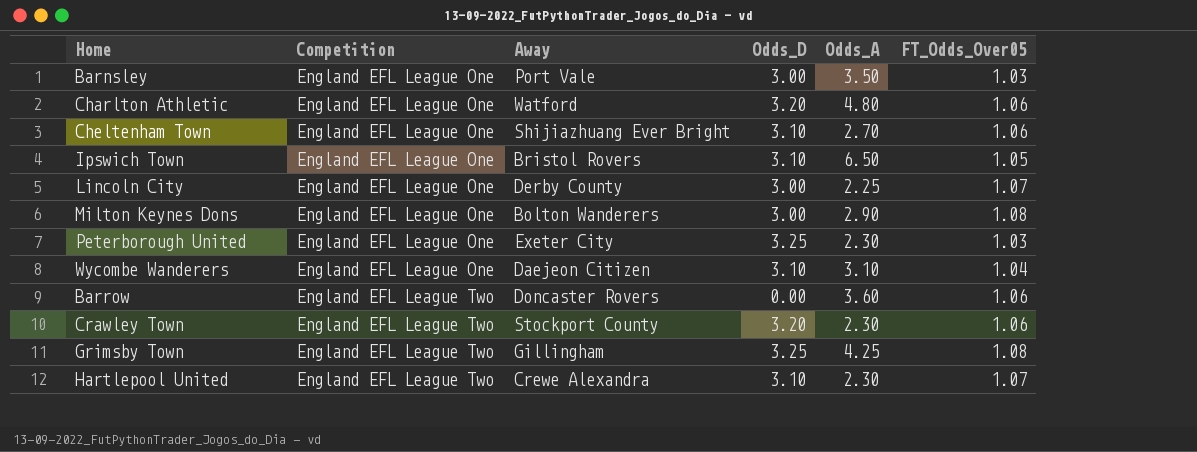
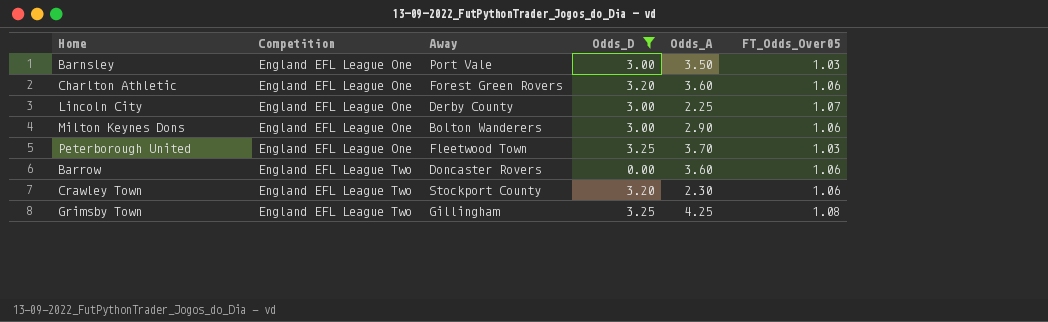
filter: none -> Odds_D != 3.10
Charlton Athletic | Away: Watford -> Forest Green Rovers
Charlton Athletic | Odds_A: 4.80 -> 3.60
Milton Keynes Dons | FT_Odds_Over05: 1.08 -> 1.06
Peterborough United | Away: Exeter City -> Fleetwood Town
Peterborough United | Odds_A: 2.30 -> 3.70

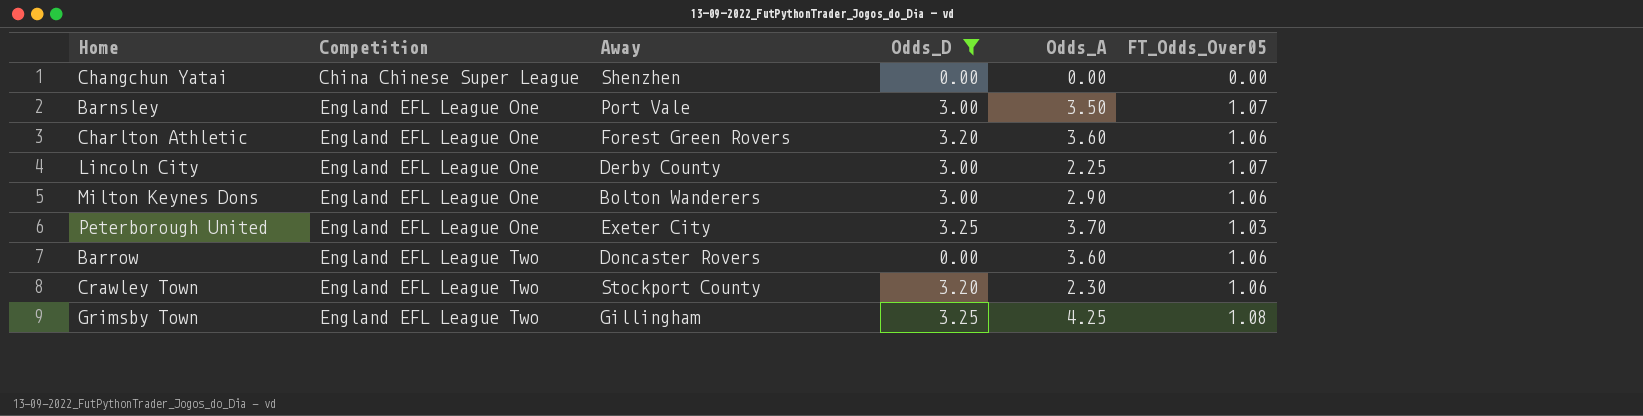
row Changchun Yatai: none -> China Chinese Super League | Shenzhen | 0.00 | 0.00 | 0.00
Barnsley | FT_Odds_Over05: 1.03 -> 1.07
Peterborough United | Away: Fleetwood Town -> Exeter City

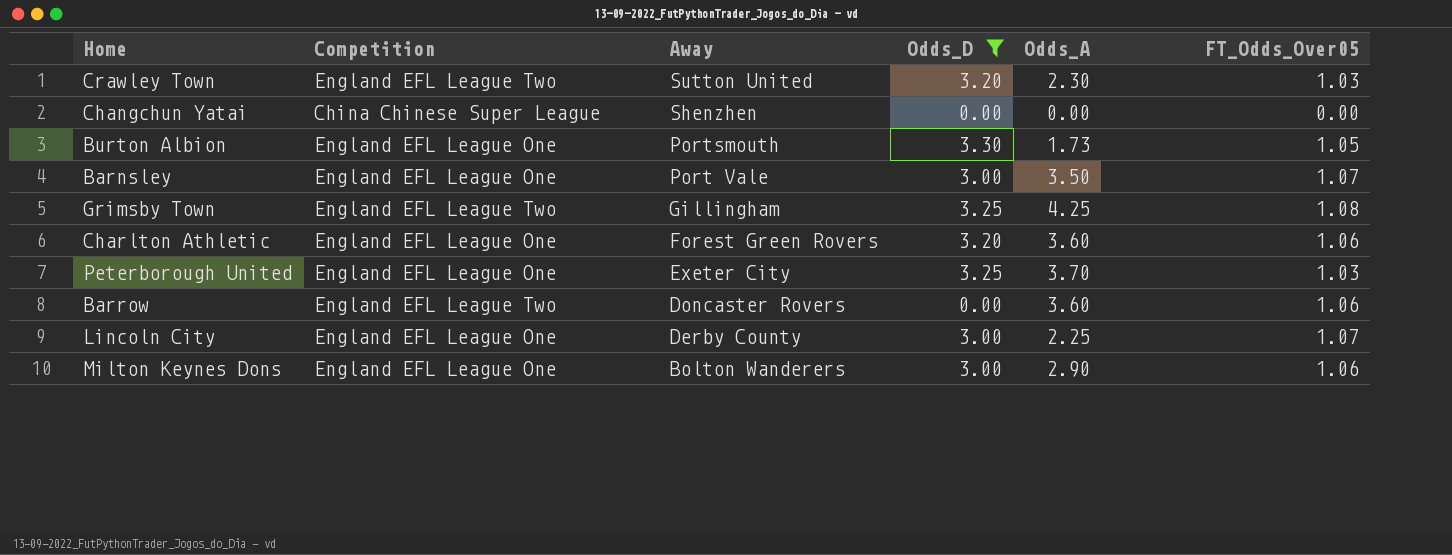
row order: Competition ascending -> Away descending
Crawley Town | Away: Stockport County -> Sutton United
Crawley Town | FT_Odds_Over05: 1.06 -> 1.03
row Burton Albion: none -> England EFL League One | Portsmouth | 3.30 | 1.73 | 1.05

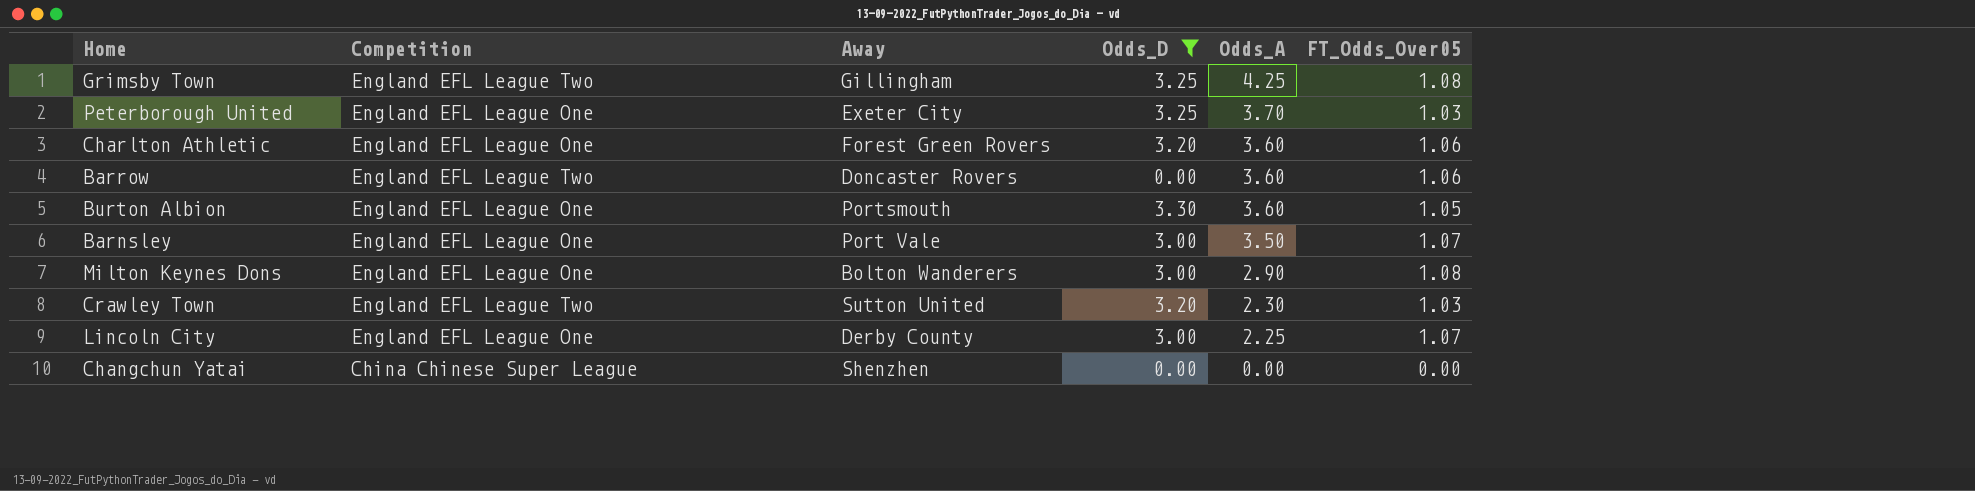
row order: Away descending -> Odds_A descending
Burton Albion | Odds_A: 1.73 -> 3.60
Milton Keynes Dons | FT_Odds_Over05: 1.06 -> 1.08

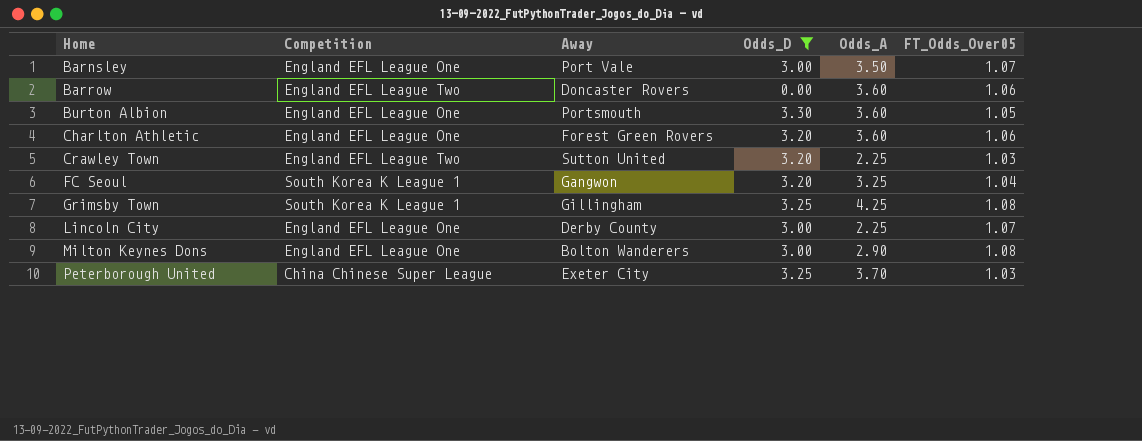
row order: Odds_A descending -> Home ascending
row Changchun Yatai: China Chinese Super League | Shenzhen | 0.00 | 0.00 | 0.00 -> none
Crawley Town | Odds_A: 2.30 -> 2.25
row FC Seoul: none -> South Korea K League 1 | Gangwon | 3.20 | 3.25 | 1.04
Grimsby Town | Competition: England EFL League Two -> South Korea K League 1
Peterborough United | Competition: England EFL League One -> China Chinese Super League

